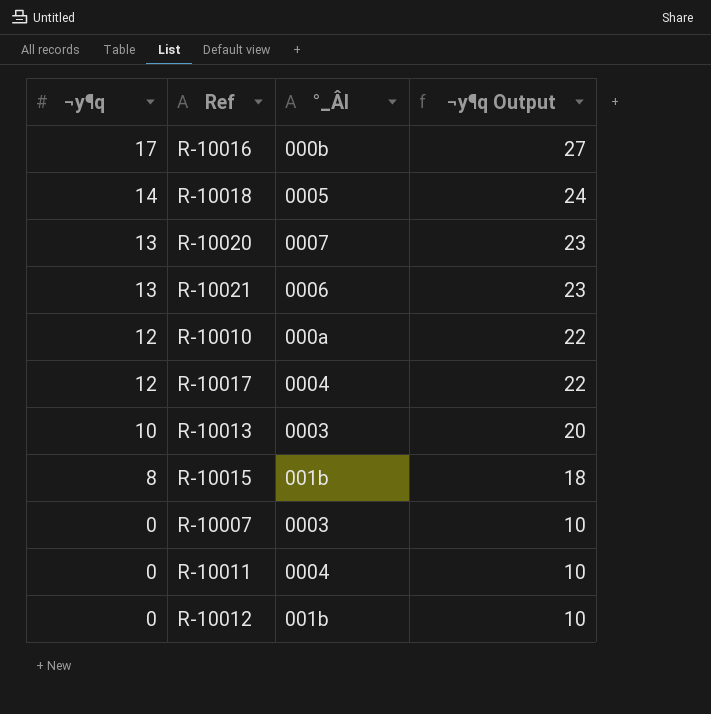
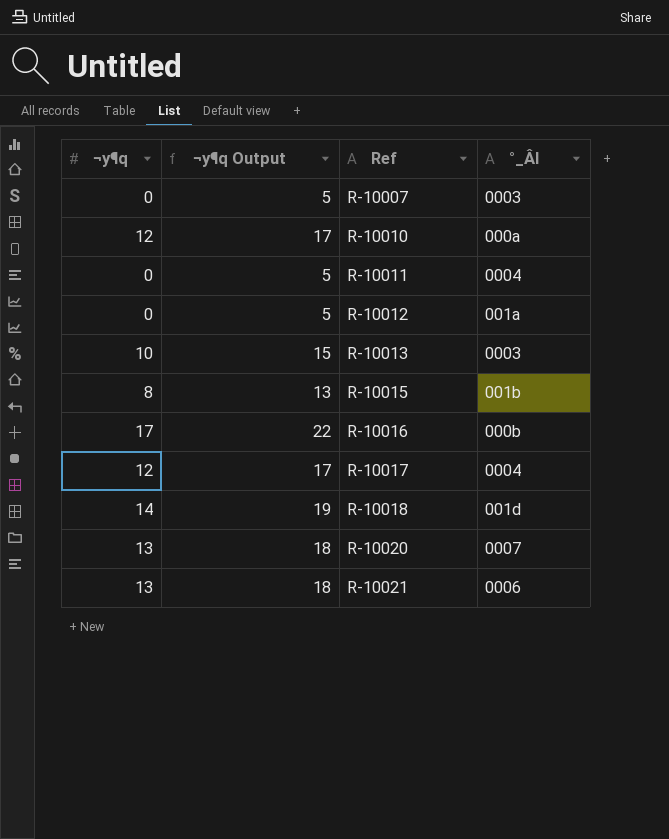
row order: ¬y¶q descending -> Ref ascending
column ¬y¶q Output | formula: [¬y¶q] + 10 -> [¬y¶q] + 5
column ¬y¶q Output | position: 4 -> 2
R-10012 | °_ÂI: 001b -> 001a
R-10018 | °_ÂI: 0005 -> 001d

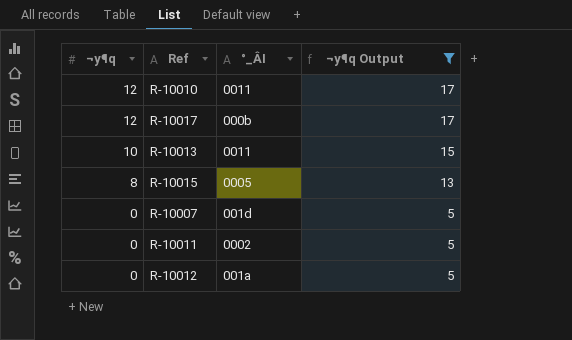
filter: none -> ¬y¶q Output <= 17
row order: Ref ascending -> ¬y¶q descending
column ¬y¶q Output | position: 2 -> 4
R-10010 | °_ÂI: 000a -> 0011
R-10017 | °_ÂI: 0004 -> 000b
R-10013 | °_ÂI: 0003 -> 0011
R-10015 | °_ÂI: 001b -> 0005
R-10007 | °_ÂI: 0003 -> 001d
R-10011 | °_ÂI: 0004 -> 0002

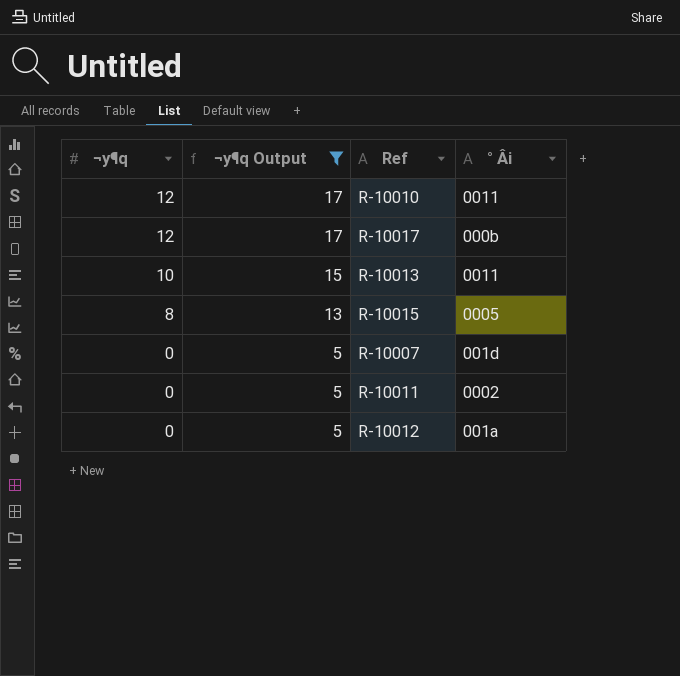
column ¬y¶q Output | position: 4 -> 2
column name: °_ÂI -> ° Âi

